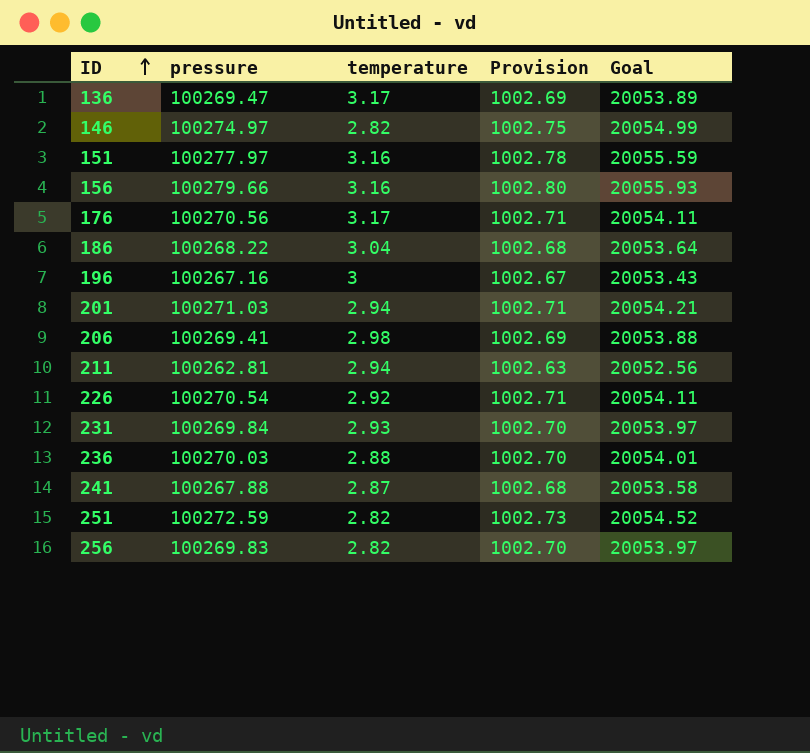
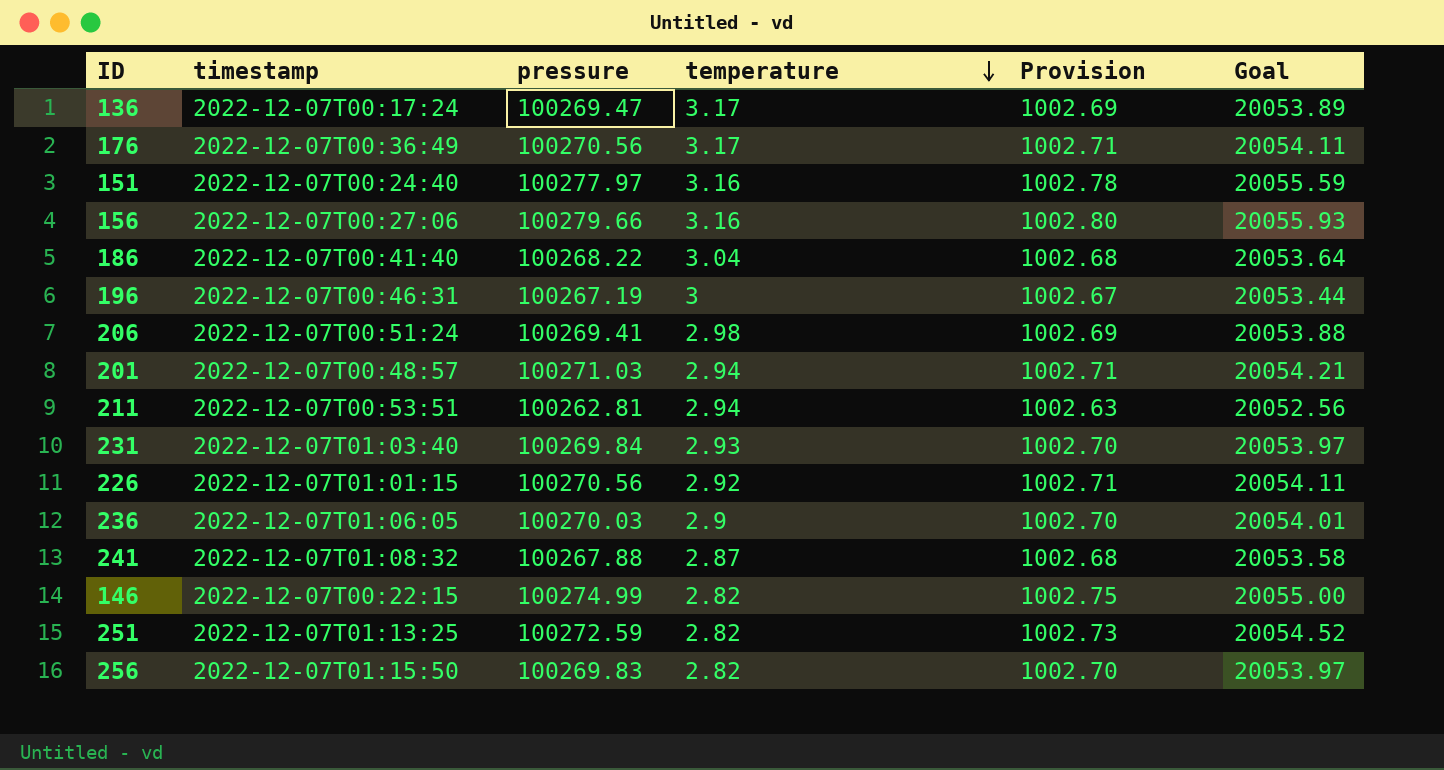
row order: ID ascending -> temperature descending
column timestamp | position: none -> 2
196 | pressure: 100267.16 -> 100267.19
196 | Goal: 20053.43 -> 20053.44
226 | pressure: 100270.54 -> 100270.56
236 | temperature: 2.88 -> 2.9
146 | pressure: 100274.97 -> 100274.99
146 | Goal: 20054.99 -> 20055.00

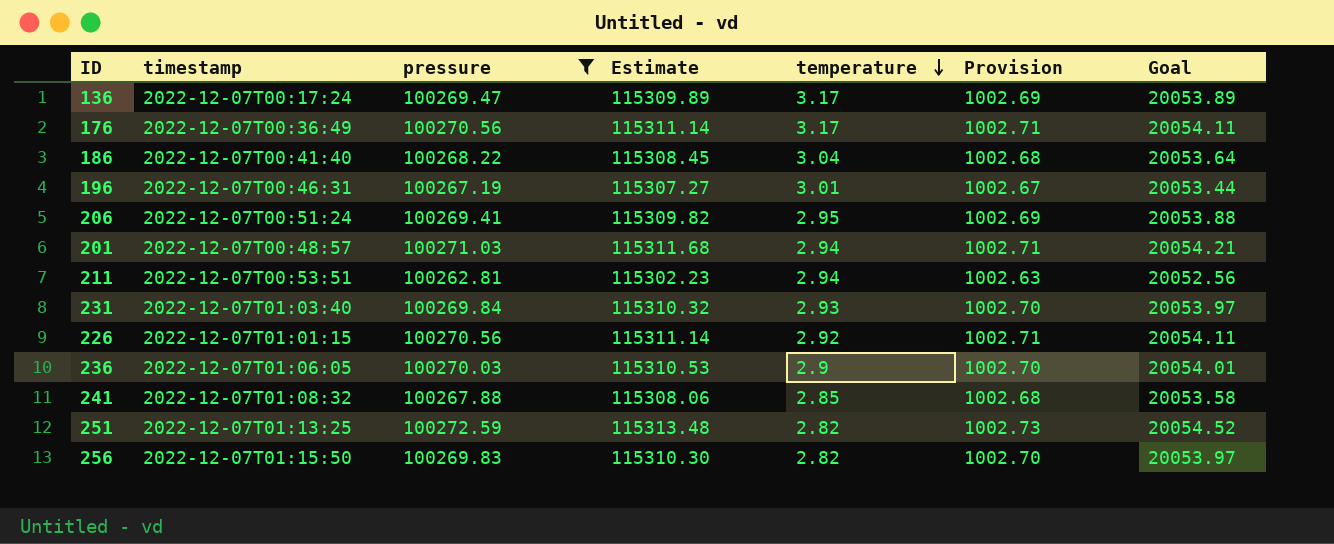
filter: none -> pressure <= 100272.59
column Estimate | formula: none -> [pressure] * 1.15
196 | temperature: 3 -> 3.01
206 | temperature: 2.98 -> 2.95
241 | temperature: 2.87 -> 2.85

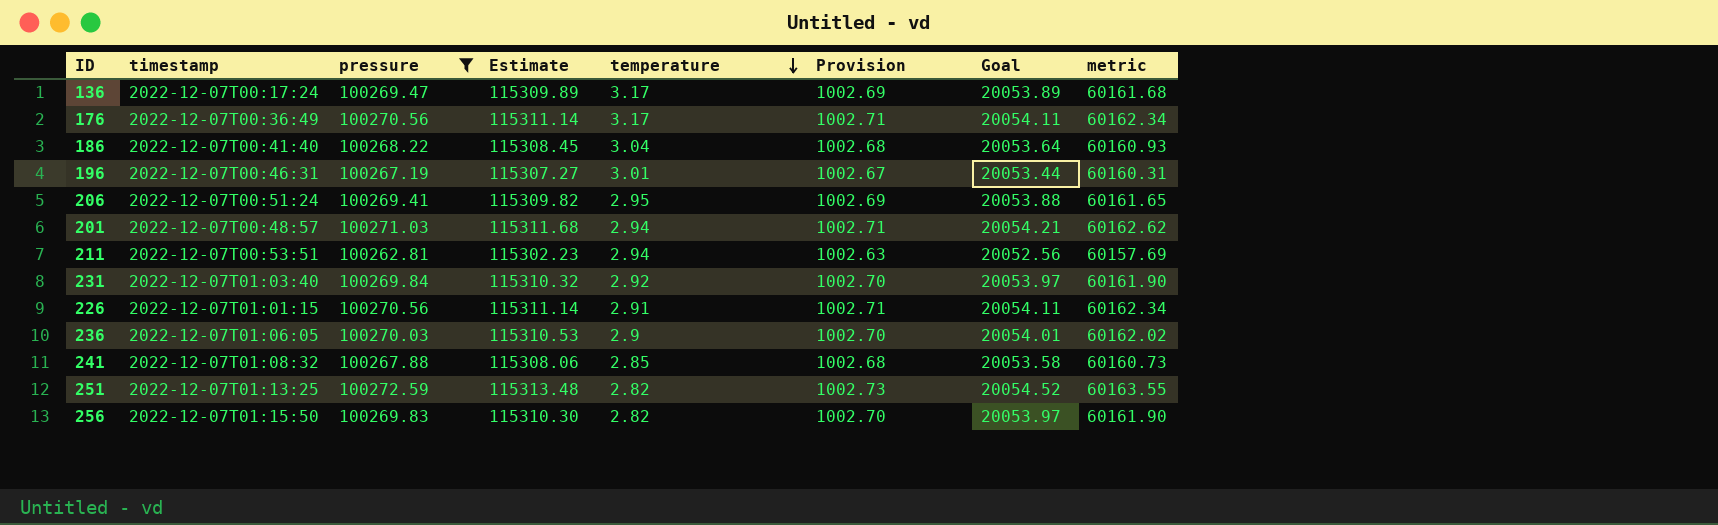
column metric | formula: none -> [pressure] * 0.6
231 | temperature: 2.93 -> 2.92
226 | temperature: 2.92 -> 2.91

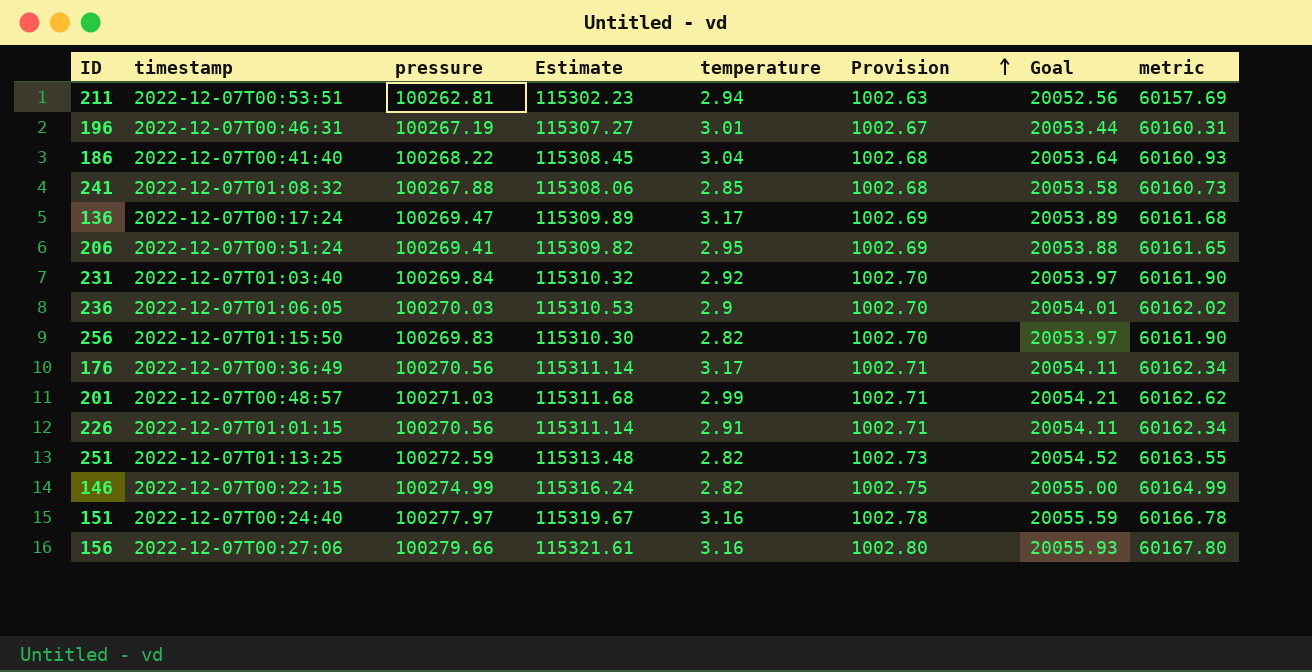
filter: pressure <= 100272.59 -> none
row order: temperature descending -> Provision ascending
201 | temperature: 2.94 -> 2.99

